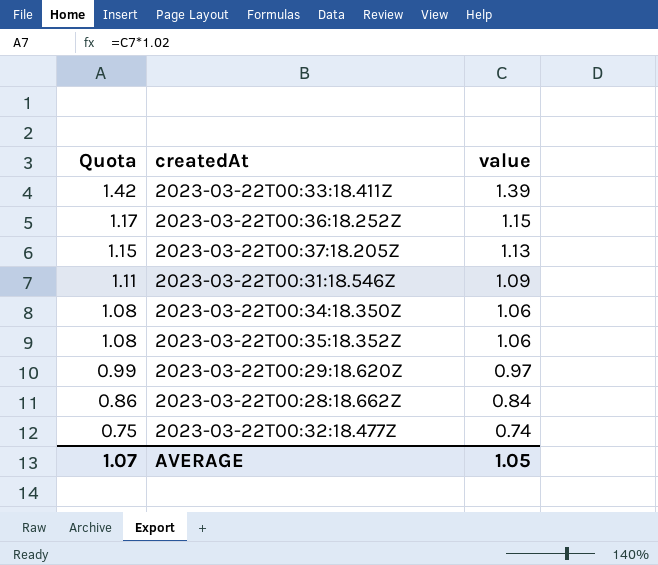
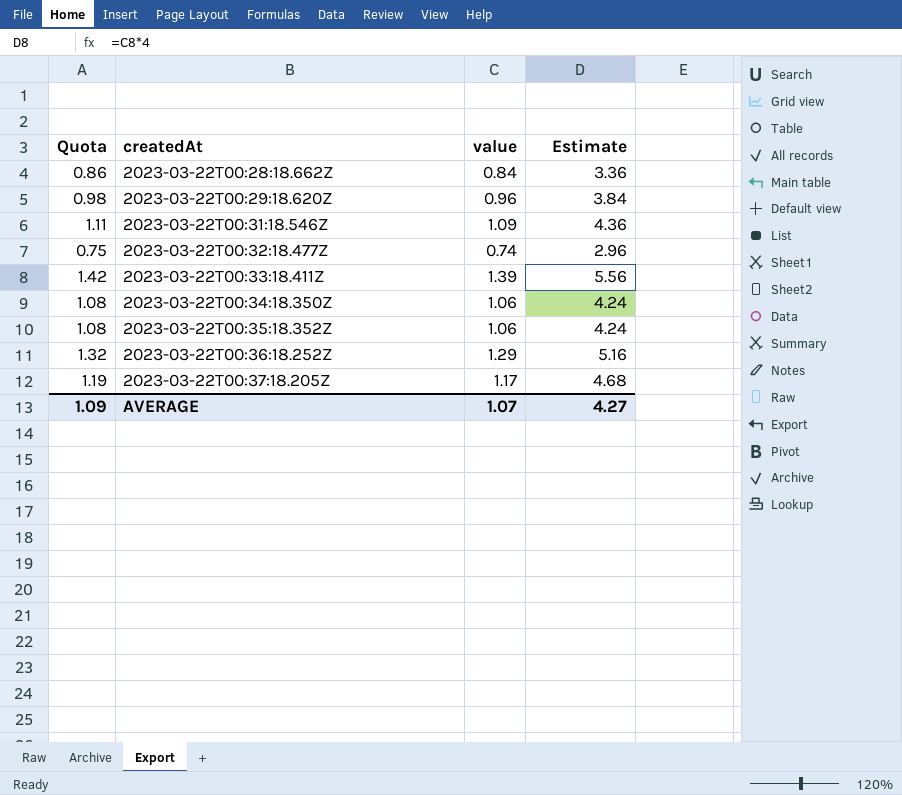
row order: Quota descending -> createdAt ascending
column Estimate | formula: none -> [value] * 4
2023-03-22T00:29:18.620Z | Quota: 0.99 -> 0.98
2023-03-22T00:29:18.620Z | value: 0.97 -> 0.96
2023-03-22T00:36:18.252Z | Quota: 1.17 -> 1.32
2023-03-22T00:36:18.252Z | value: 1.15 -> 1.29
2023-03-22T00:37:18.205Z | Quota: 1.15 -> 1.19
2023-03-22T00:37:18.205Z | value: 1.13 -> 1.17
AVERAGE | Quota: 1.07 -> 1.09
AVERAGE | value: 1.05 -> 1.07

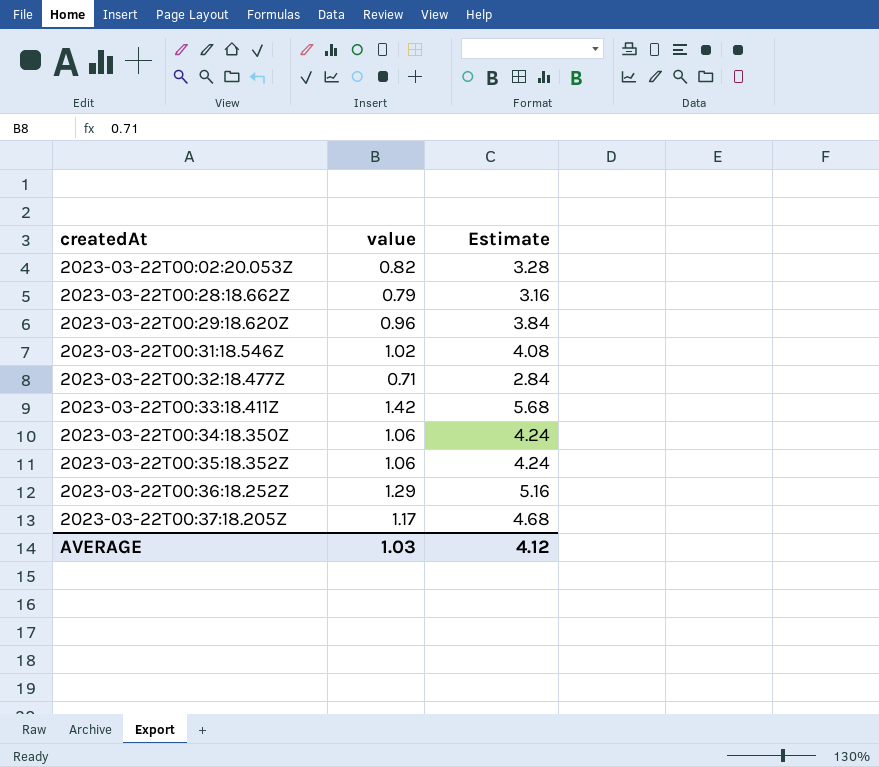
column Quota | formula: [value] * 1.02 -> none
row 2023-03-22T00:02:20.053Z: none -> 0.82 | 3.28
2023-03-22T00:28:18.662Z | value: 0.84 -> 0.79
2023-03-22T00:28:18.662Z | Estimate: 3.36 -> 3.16
2023-03-22T00:31:18.546Z | value: 1.09 -> 1.02
2023-03-22T00:31:18.546Z | Estimate: 4.36 -> 4.08
2023-03-22T00:32:18.477Z | value: 0.74 -> 0.71
2023-03-22T00:32:18.477Z | Estimate: 2.96 -> 2.84
2023-03-22T00:33:18.411Z | value: 1.39 -> 1.42
2023-03-22T00:33:18.411Z | Estimate: 5.56 -> 5.68
AVERAGE | value: 1.07 -> 1.03
AVERAGE | Estimate: 4.27 -> 4.12

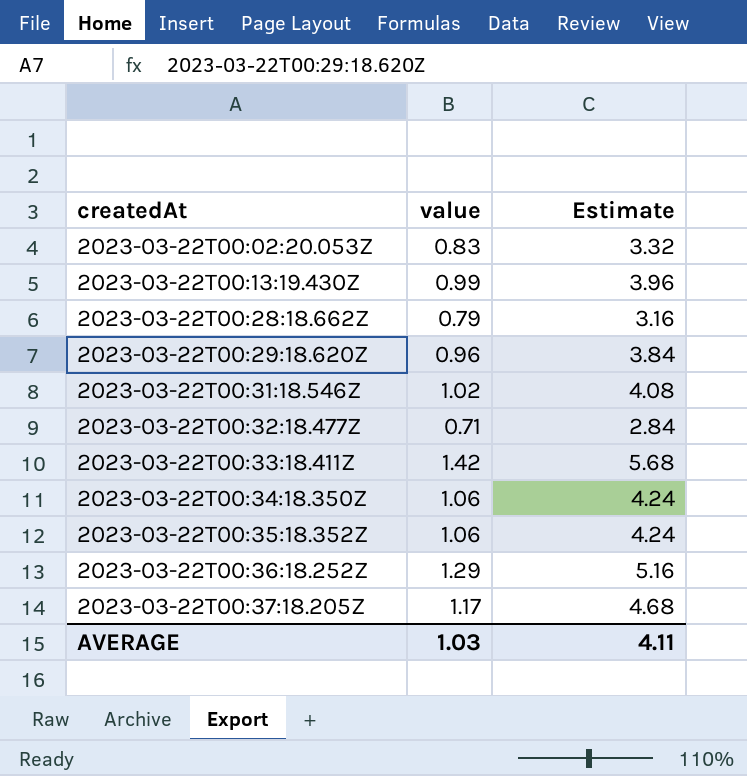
2023-03-22T00:02:20.053Z | value: 0.82 -> 0.83
2023-03-22T00:02:20.053Z | Estimate: 3.28 -> 3.32
row 2023-03-22T00:13:19.430Z: none -> 0.99 | 3.96
AVERAGE | Estimate: 4.12 -> 4.11

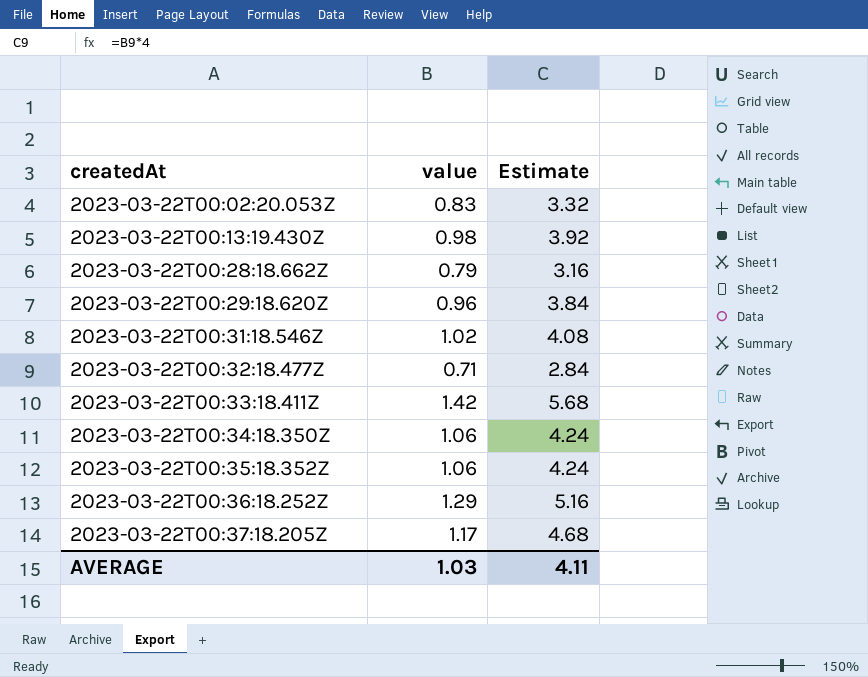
2023-03-22T00:13:19.430Z | value: 0.99 -> 0.98
2023-03-22T00:13:19.430Z | Estimate: 3.96 -> 3.92

